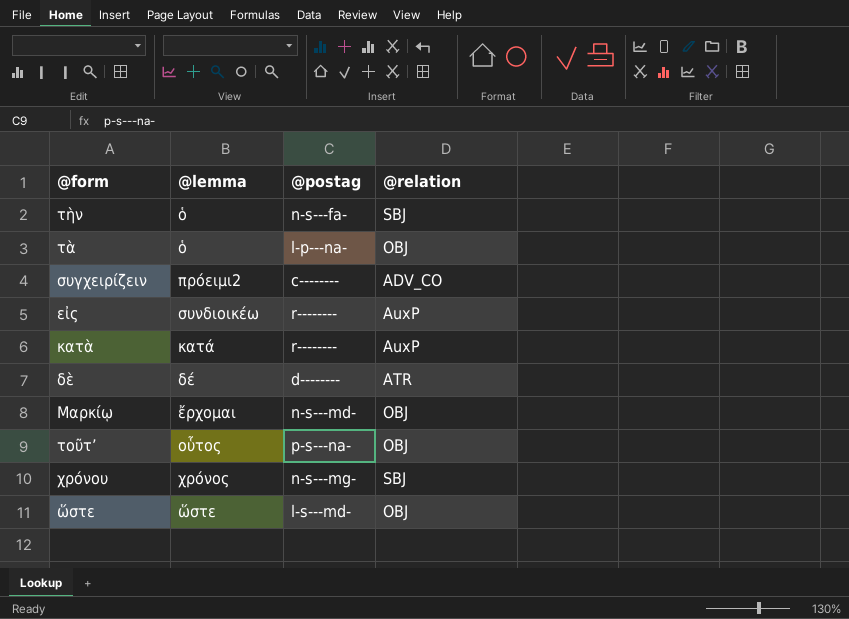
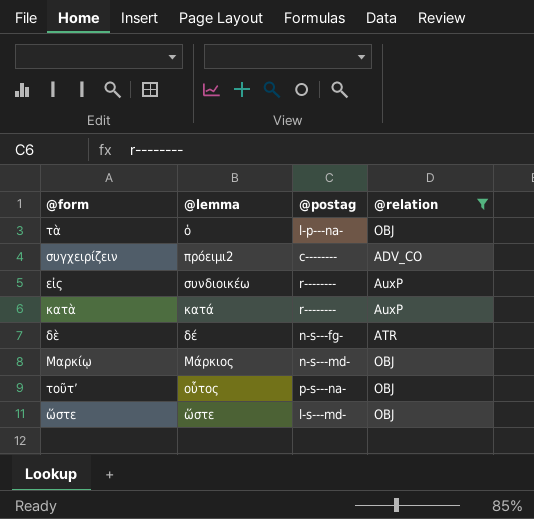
filter: none -> @relation != SBJ
δὲ | @postag: d-------- -> n-s---fg-
Μαρκίῳ | @lemma: ἔρχομαι -> Μάρκιος

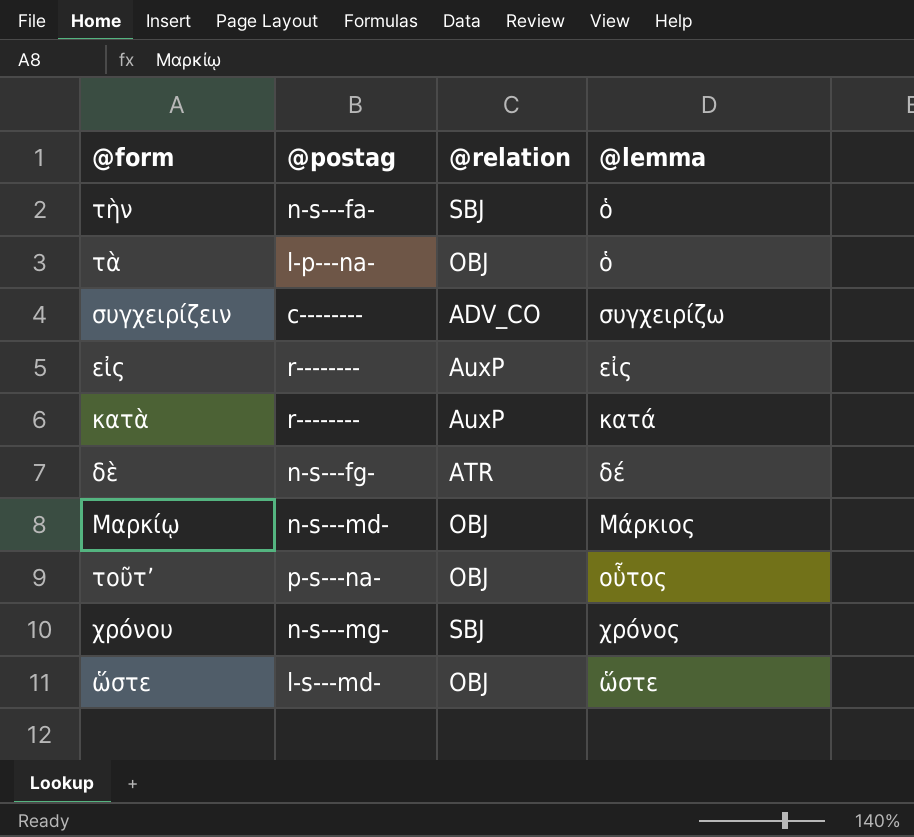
filter: @relation != SBJ -> none
column @lemma | position: 2 -> 4
συγχειρίζειν | @lemma: πρόειμι2 -> συγχειρίζω
εἰς | @lemma: συνδιοικέω -> εἰς

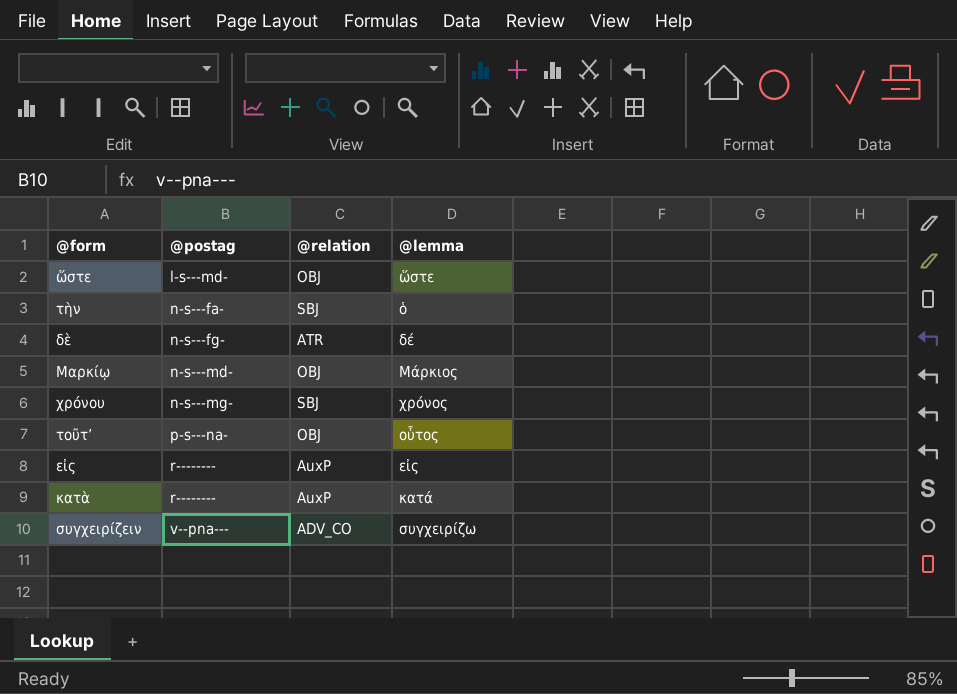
row order: none -> @postag ascending
row τὰ: l-p---na- | OBJ | ὁ -> none
συγχειρίζειν | @postag: c-------- -> v--pna---

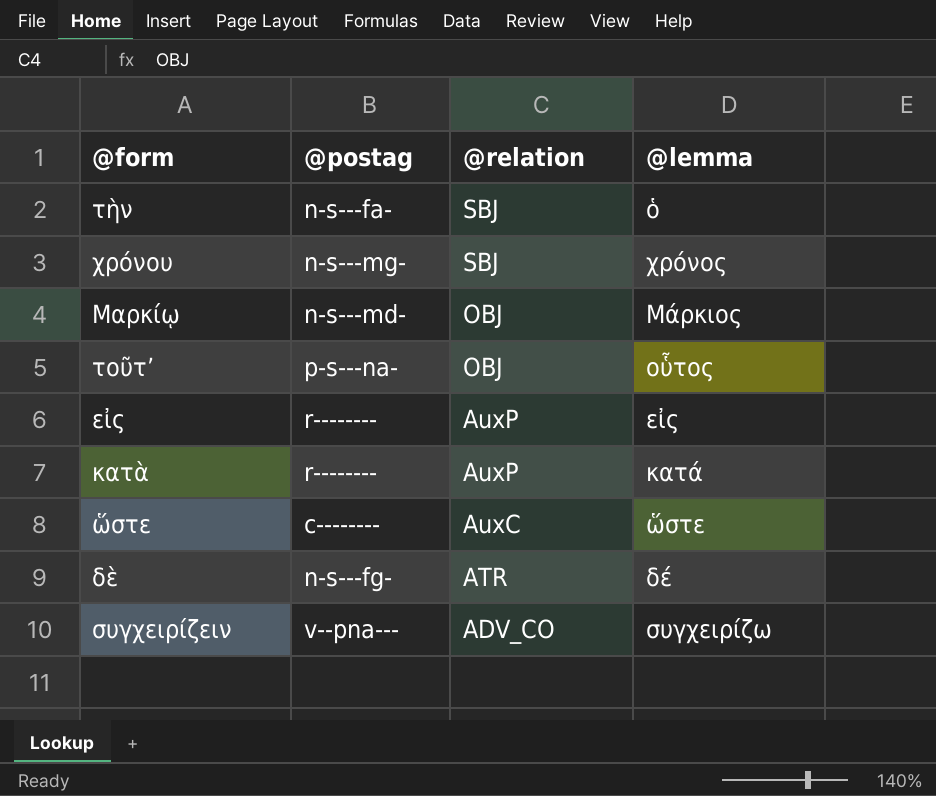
row order: @postag ascending -> @relation descending
ὥστε | @postag: l-s---md- -> c--------
ὥστε | @relation: OBJ -> AuxC

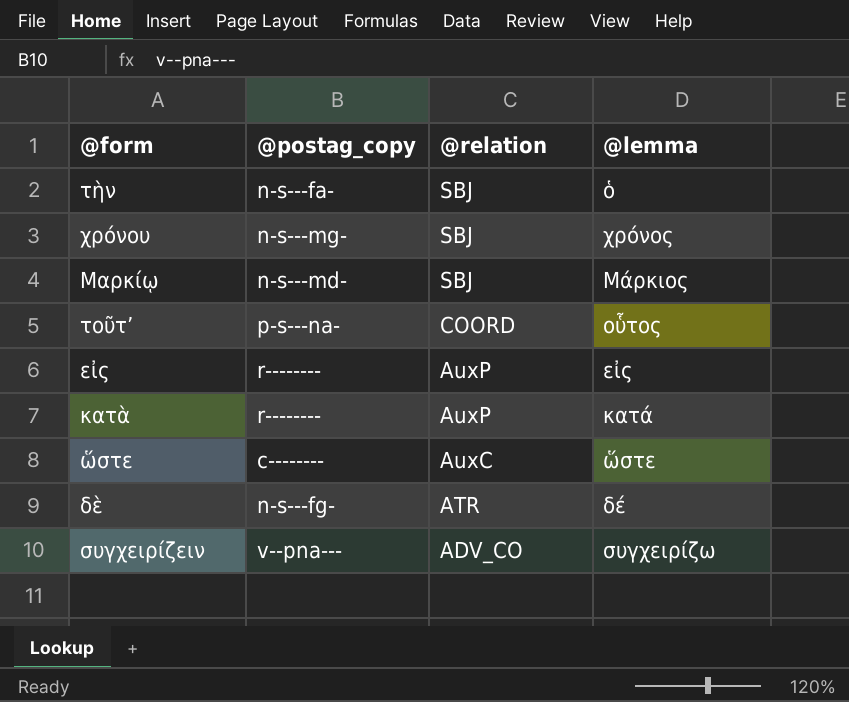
column name: @postag -> @postag_copy
Μαρκίῳ | @relation: OBJ -> SBJ
τοῦτʼ | @relation: OBJ -> COORD

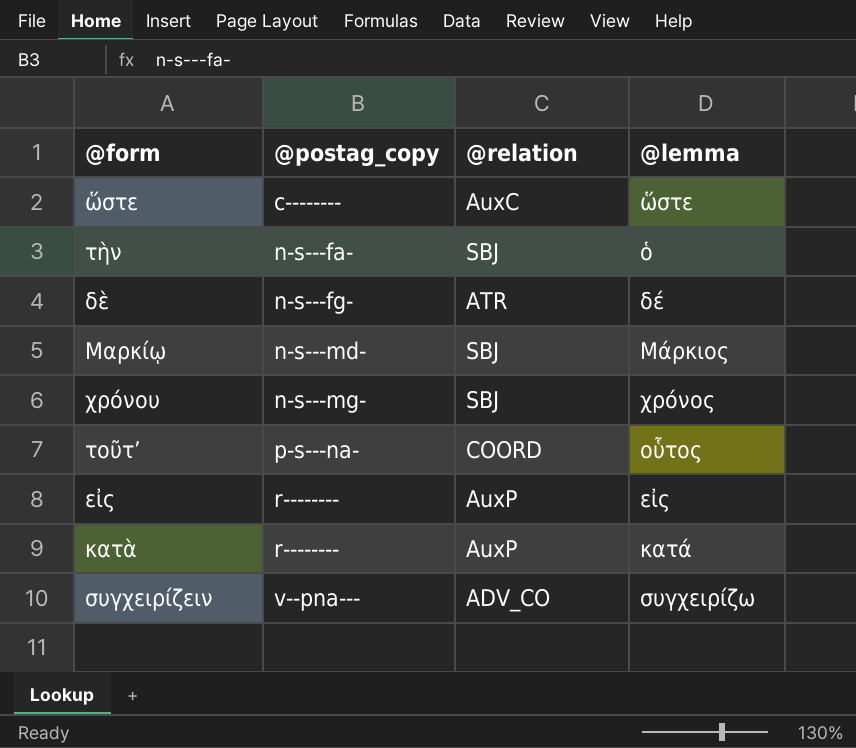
row order: @relation descending -> @postag_copy ascending

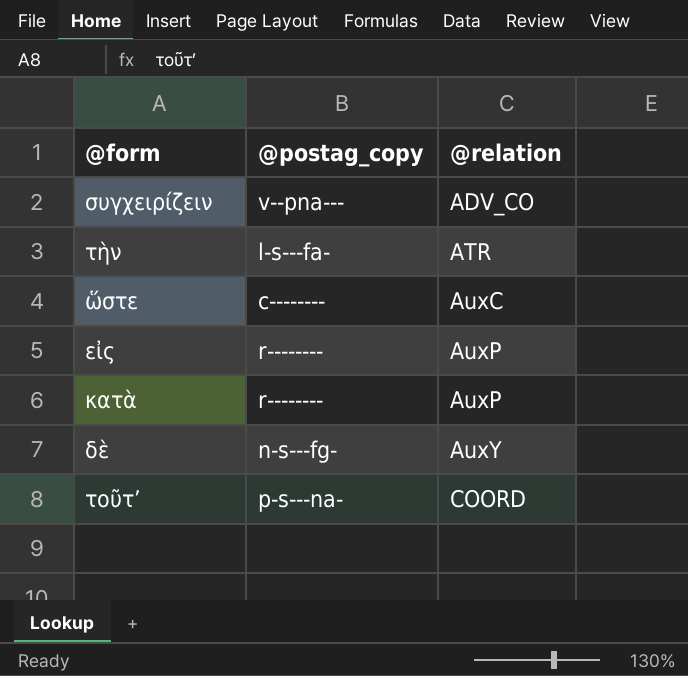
row order: @postag_copy ascending -> @relation ascending
column @lemma | position: 4 -> none
row Μαρκίῳ: n-s---md- | SBJ | Μάρκιος -> none
row χρόνου: n-s---mg- | SBJ | χρόνος -> none
τὴν | @postag_copy: n-s---fa- -> l-s---fa-
τὴν | @relation: SBJ -> ATR
δὲ | @relation: ATR -> AuxY

